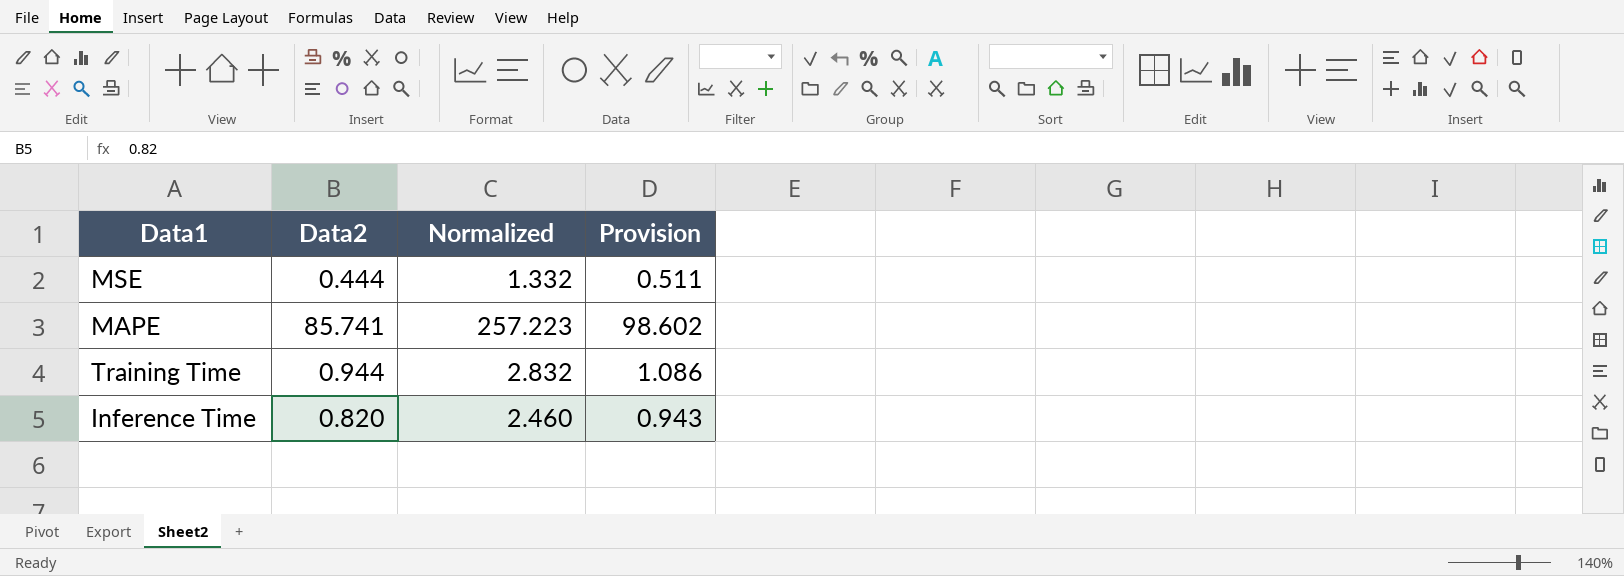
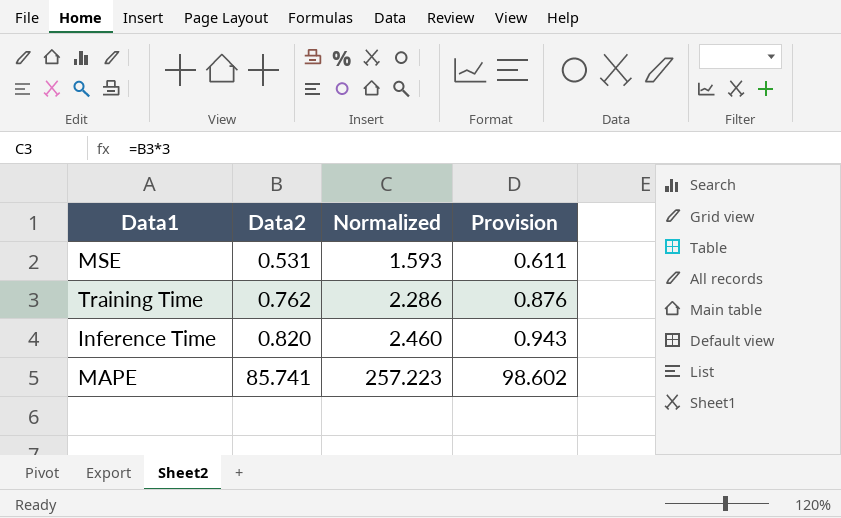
row order: none -> Data2 ascending
MSE | Data2: 0.444 -> 0.531
MSE | Normalized: 1.332 -> 1.593
MSE | Provision: 0.511 -> 0.611
Training Time | Data2: 0.944 -> 0.762
Training Time | Normalized: 2.832 -> 2.286
Training Time | Provision: 1.086 -> 0.876

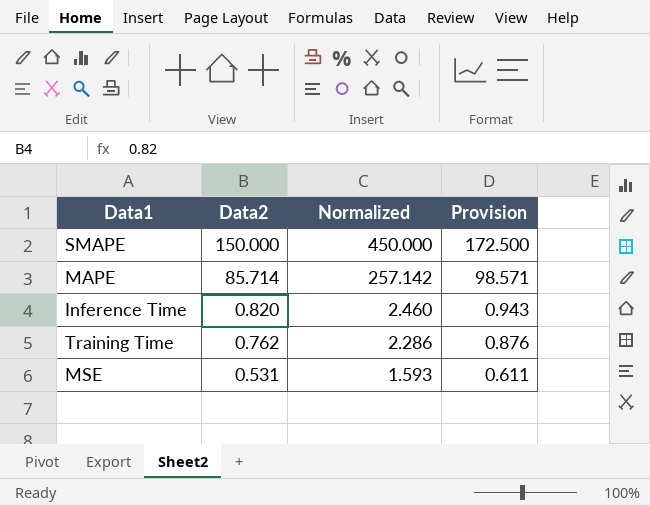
row order: Data2 ascending -> Data2 descending
row SMAPE: none -> 150.000 | 450.000 | 172.500
MAPE | Data2: 85.741 -> 85.714
MAPE | Normalized: 257.223 -> 257.142
MAPE | Provision: 98.602 -> 98.571

